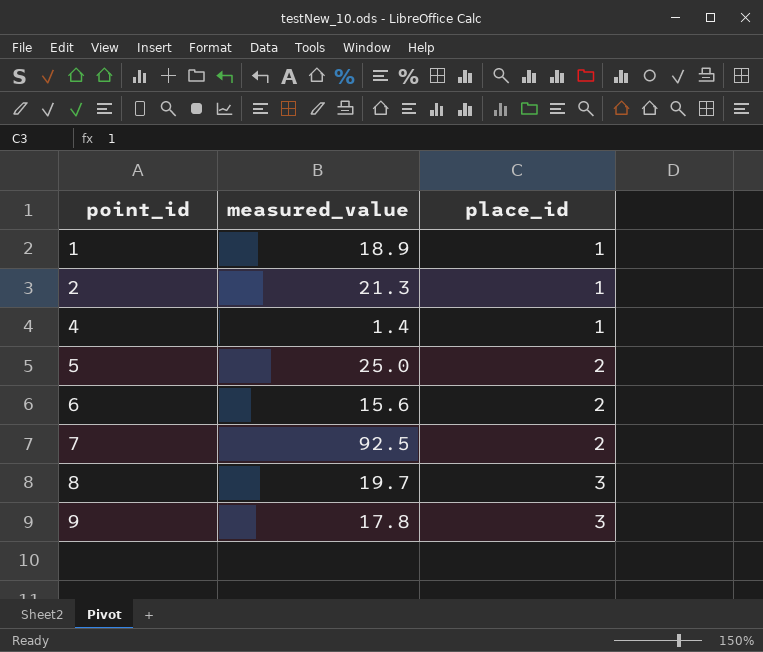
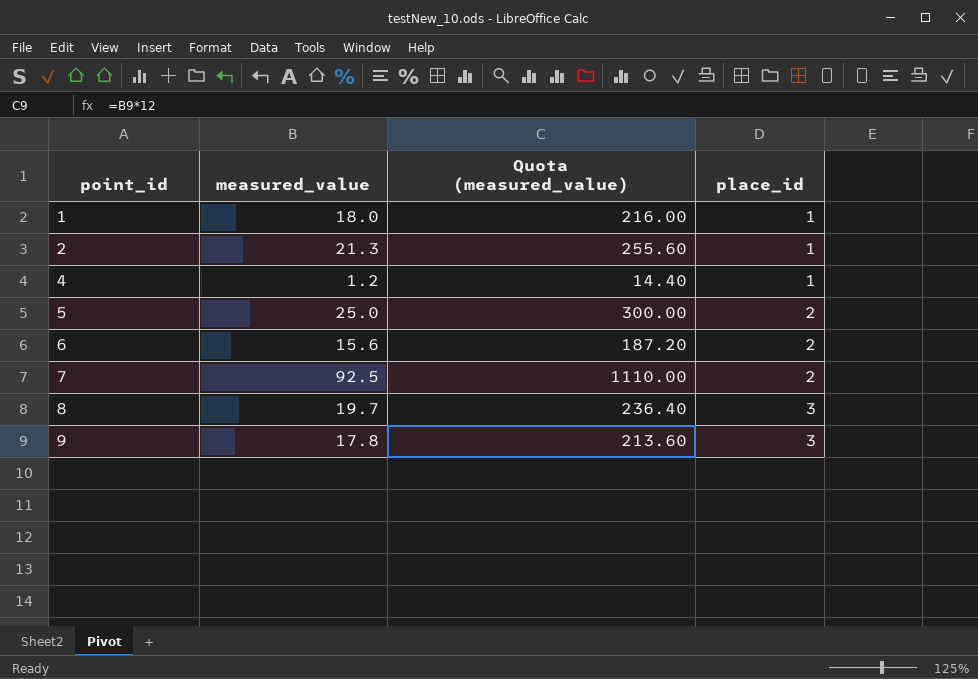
column Quota (measured_value) | formula: none -> [measured_value] * 12
1 | measured_value: 18.9 -> 18.0
4 | measured_value: 1.4 -> 1.2

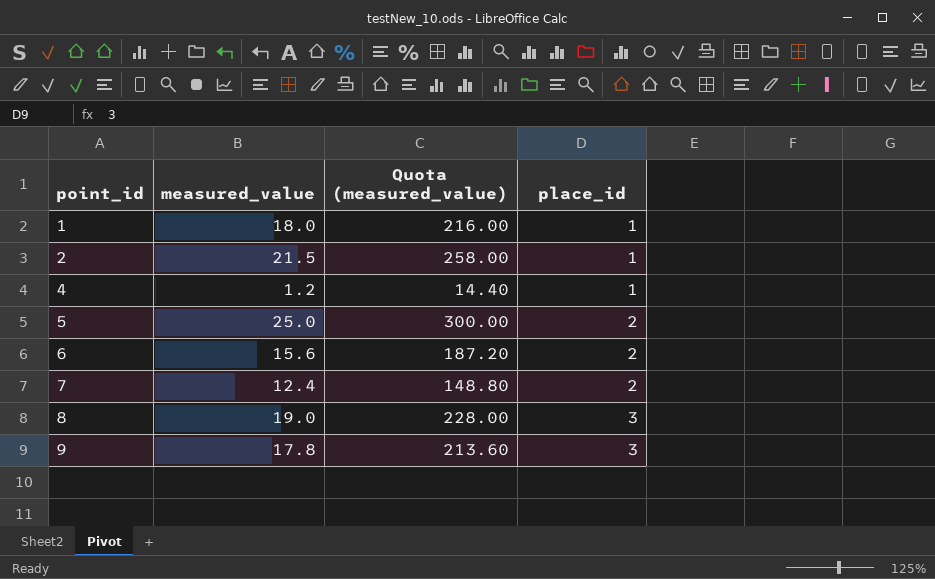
2 | measured_value: 21.3 -> 21.5
2 | Quota (measured_value): 255.60 -> 258.00
7 | measured_value: 92.5 -> 12.4
7 | Quota (measured_value): 1110.00 -> 148.80
8 | measured_value: 19.7 -> 19.0
8 | Quota (measured_value): 236.40 -> 228.00

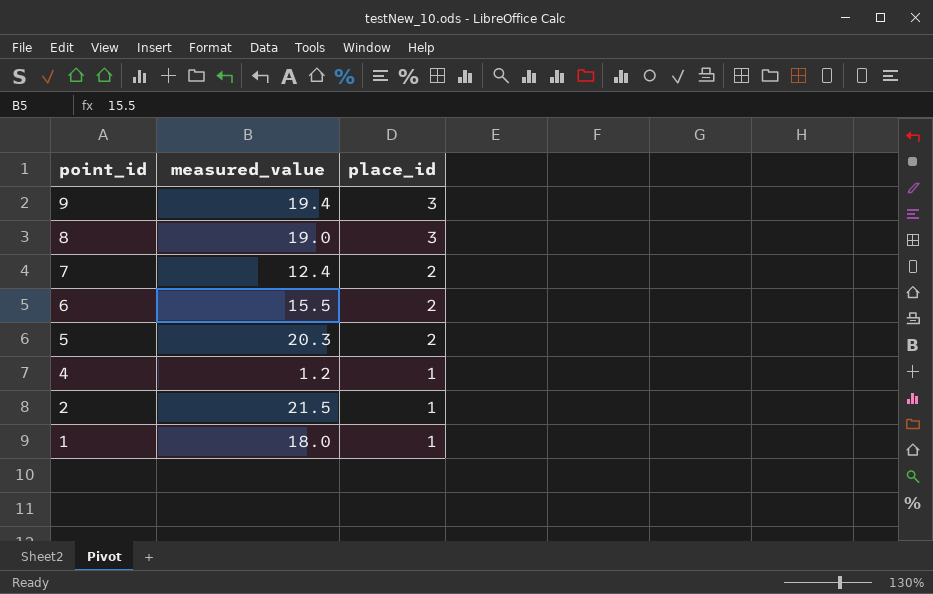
row order: point_id ascending -> point_id descending
column Quota (measured_value) | formula: [measured_value] * 12 -> none
9 | measured_value: 17.8 -> 19.4
6 | measured_value: 15.6 -> 15.5
5 | measured_value: 25.0 -> 20.3

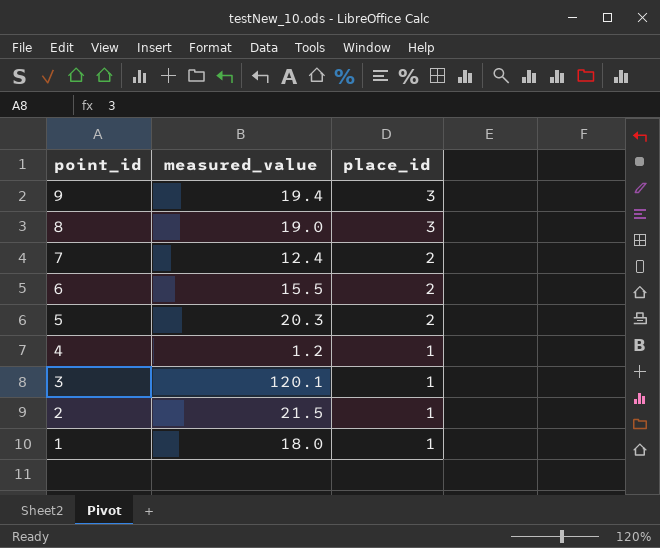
row 3: none -> 120.1 | 1

